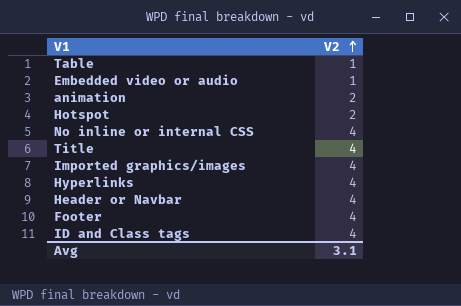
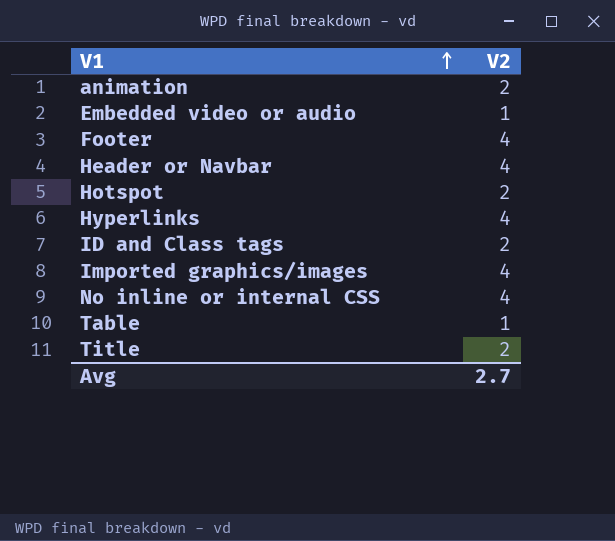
row order: V2 ascending -> V1 ascending
ID and Class tags | V2: 4 -> 2
Title | V2: 4 -> 2
Avg | V2: 3.1 -> 2.7

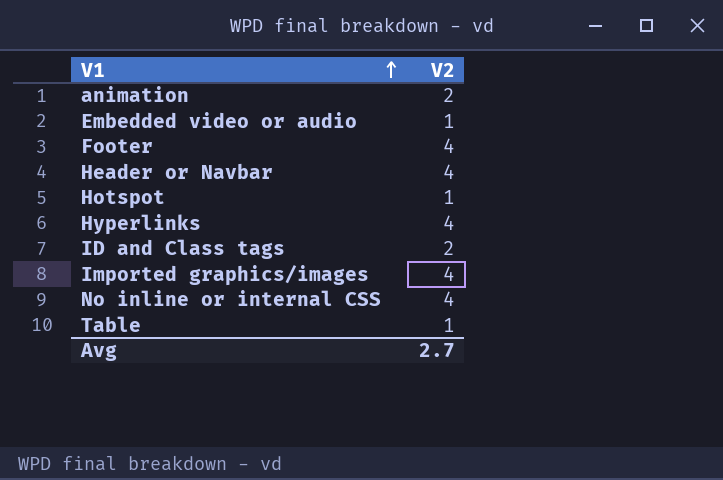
row Title: 2 -> none
Hotspot | V2: 2 -> 1

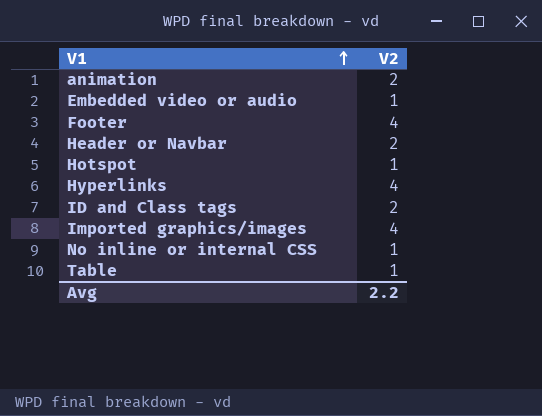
Header or Navbar | V2: 4 -> 2
No inline or internal CSS | V2: 4 -> 1
Avg | V2: 2.7 -> 2.2

